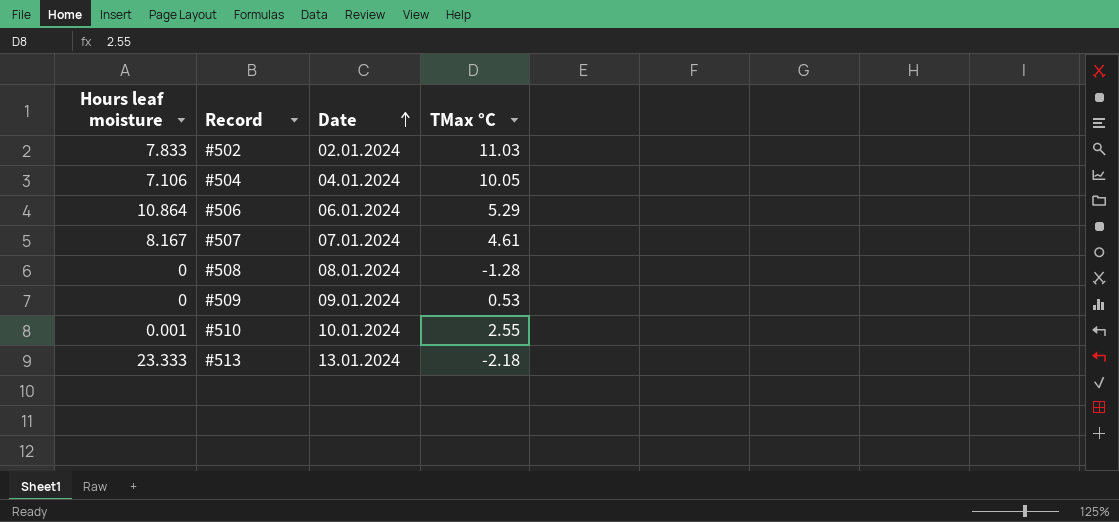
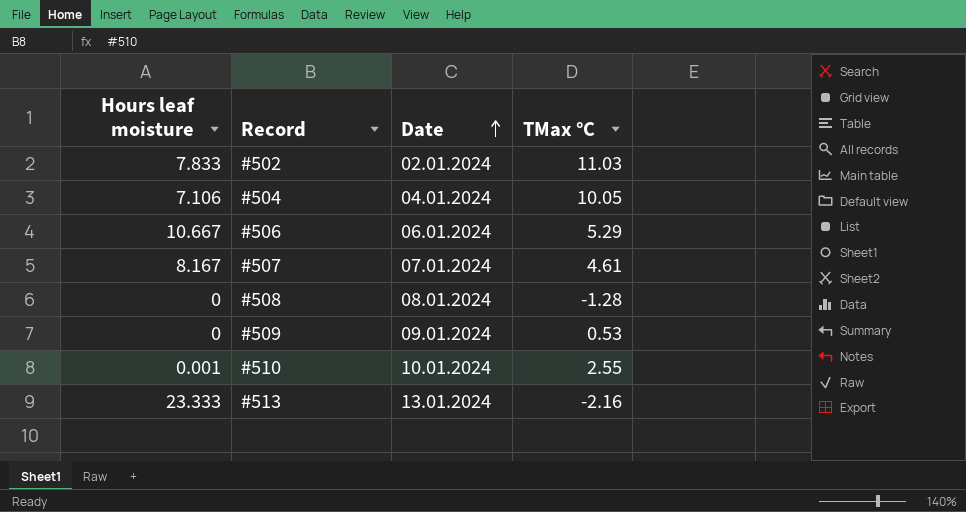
#506 | Hours leaf moisture: 10.864 -> 10.667
#513 | TMax °C: -2.18 -> -2.16

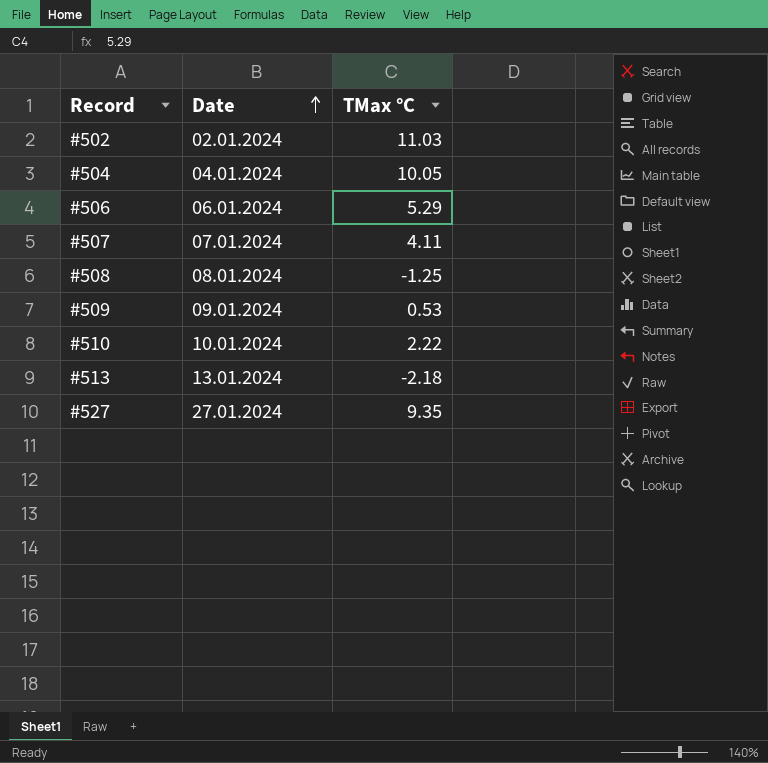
column Hours leaf moisture | position: 1 -> none
#507 | TMax °C: 4.61 -> 4.11
#508 | TMax °C: -1.28 -> -1.25
#510 | TMax °C: 2.55 -> 2.22
#513 | TMax °C: -2.16 -> -2.18
row #527: none -> 27.01.2024 | 9.35

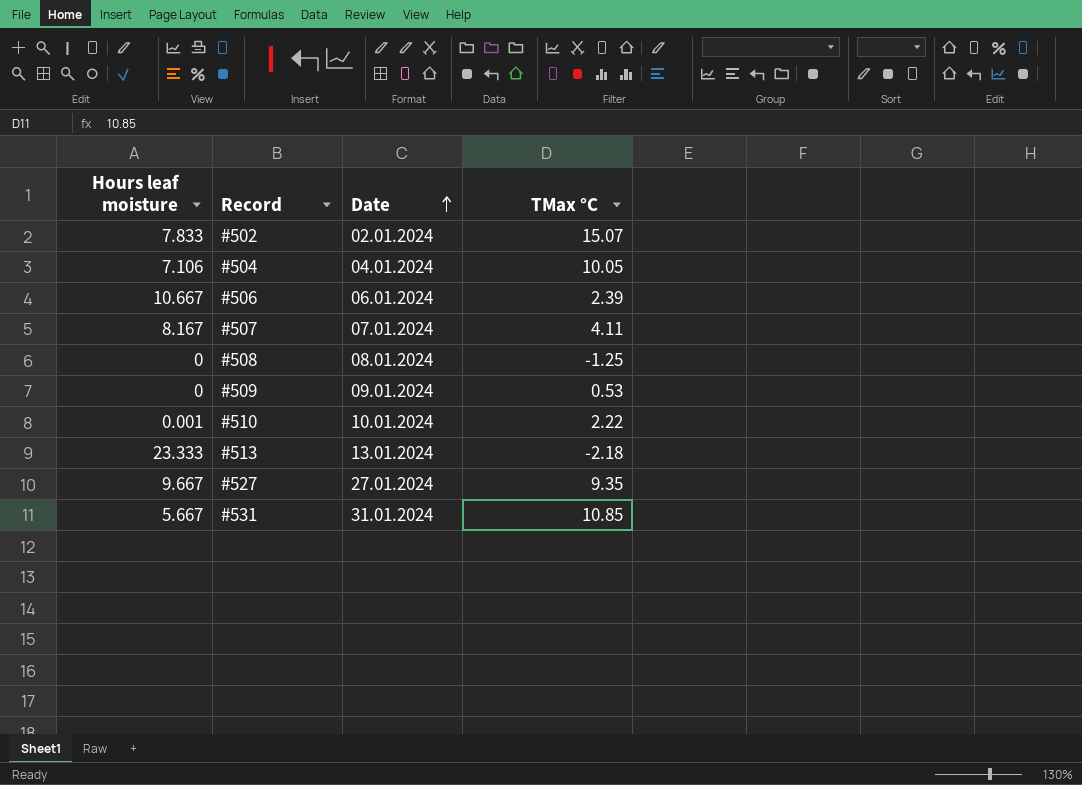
column Hours leaf moisture | position: none -> 1
#502 | TMax °C: 11.03 -> 15.07
#506 | TMax °C: 5.29 -> 2.39
row #531: none -> 5.667 | 31.01.2024 | 10.85

